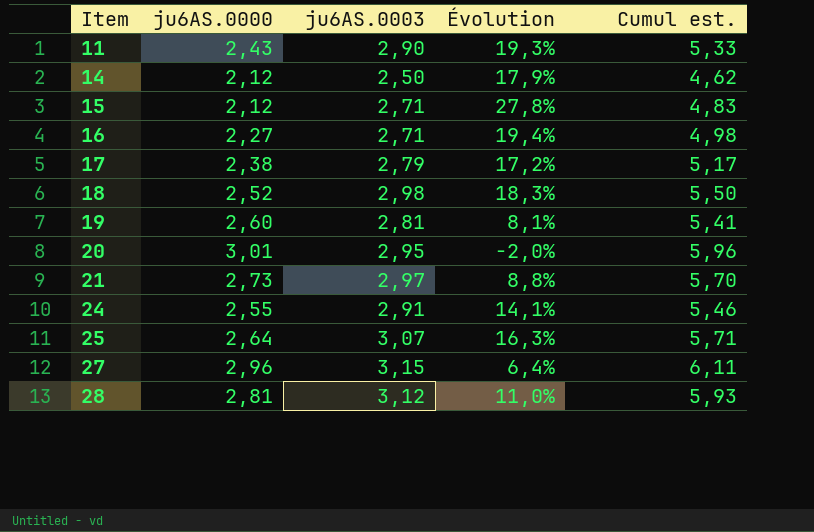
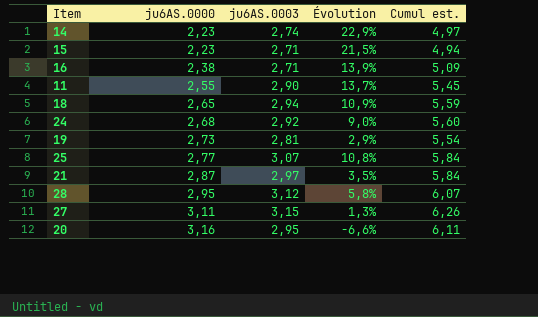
row order: Item ascending -> ju6AS.0000 ascending
row 17: 2,38 | 2,79 | 17,2% | 5,17 -> none
14 | ju6AS.0000: 2,12 -> 2,23
14 | ju6AS.0003: 2,50 -> 2,74
14 | Évolution: 17,9% -> 22,9%
14 | Cumul est.: 4,62 -> 4,97
15 | ju6AS.0000: 2,12 -> 2,23
15 | Évolution: 27,8% -> 21,5%
15 | Cumul est.: 4,83 -> 4,94
16 | ju6AS.0000: 2,27 -> 2,38
16 | Évolution: 19,4% -> 13,9%
16 | Cumul est.: 4,98 -> 5,09
11 | ju6AS.0000: 2,43 -> 2,55
11 | Évolution: 19,3% -> 13,7%
11 | Cumul est.: 5,33 -> 5,45
18 | ju6AS.0000: 2,52 -> 2,65
18 | ju6AS.0003: 2,98 -> 2,94
18 | Évolution: 18,3% -> 10,9%
18 | Cumul est.: 5,50 -> 5,59
24 | ju6AS.0000: 2,55 -> 2,68
24 | ju6AS.0003: 2,91 -> 2,92
24 | Évolution: 14,1% -> 9,0%
24 | Cumul est.: 5,46 -> 5,60
19 | ju6AS.0000: 2,60 -> 2,73
19 | Évolution: 8,1% -> 2,9%
19 | Cumul est.: 5,41 -> 5,54
25 | ju6AS.0000: 2,64 -> 2,77
25 | Évolution: 16,3% -> 10,8%
25 | Cumul est.: 5,71 -> 5,84
21 | ju6AS.0000: 2,73 -> 2,87
21 | Évolution: 8,8% -> 3,5%
21 | Cumul est.: 5,70 -> 5,84
28 | ju6AS.0000: 2,81 -> 2,95
28 | Évolution: 11,0% -> 5,8%
28 | Cumul est.: 5,93 -> 6,07
27 | ju6AS.0000: 2,96 -> 3,11
27 | Évolution: 6,4% -> 1,3%
27 | Cumul est.: 6,11 -> 6,26
20 | ju6AS.0000: 3,01 -> 3,16
20 | Évolution: -2,0% -> -6,6%
20 | Cumul est.: 5,96 -> 6,11

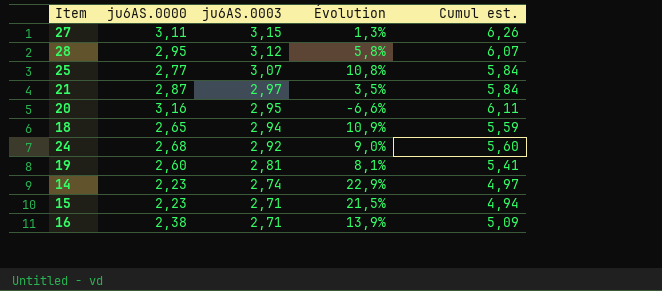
row order: ju6AS.0000 ascending -> ju6AS.0003 descending
row 11: 2,55 | 2,90 | 13,7% | 5,45 -> none
19 | ju6AS.0000: 2,73 -> 2,60
19 | Évolution: 2,9% -> 8,1%
19 | Cumul est.: 5,54 -> 5,41

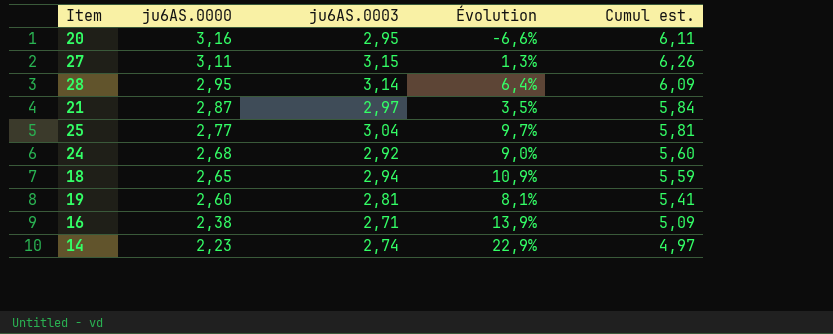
row order: ju6AS.0003 descending -> ju6AS.0000 descending
row 15: 2,23 | 2,71 | 21,5% | 4,94 -> none
28 | ju6AS.0003: 3,12 -> 3,14
28 | Évolution: 5,8% -> 6,4%
28 | Cumul est.: 6,07 -> 6,09
25 | ju6AS.0003: 3,07 -> 3,04
25 | Évolution: 10,8% -> 9,7%
25 | Cumul est.: 5,84 -> 5,81

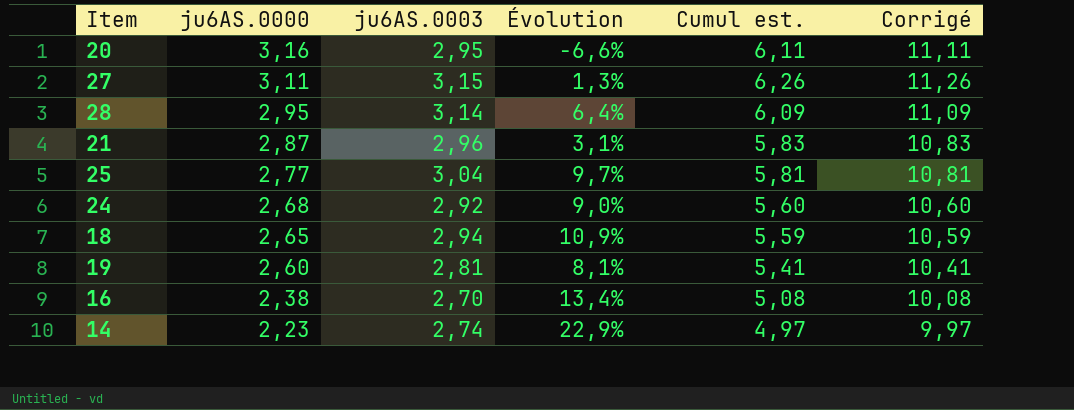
column Corrigé | formula: none -> [Cumul est.] + 5
21 | ju6AS.0003: 2,97 -> 2,96
21 | Évolution: 3,5% -> 3,1%
21 | Cumul est.: 5,84 -> 5,83
16 | ju6AS.0003: 2,71 -> 2,70
16 | Évolution: 13,9% -> 13,4%
16 | Cumul est.: 5,09 -> 5,08

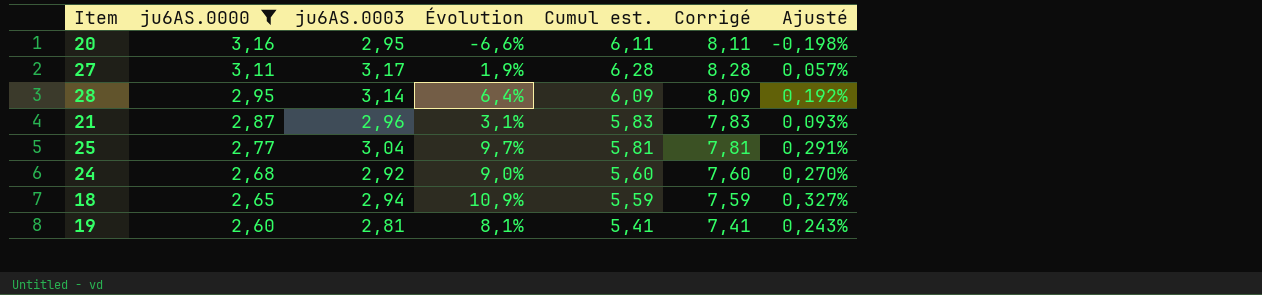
filter: none -> ju6AS.0000 >= 2,60
column Corrigé | formula: [Cumul est.] + 5 -> [Cumul est.] + 2
column Ajusté | formula: none -> [Évolution] * 0,03
27 | ju6AS.0003: 3,15 -> 3,17
27 | Évolution: 1,3% -> 1,9%
27 | Cumul est.: 6,26 -> 6,28

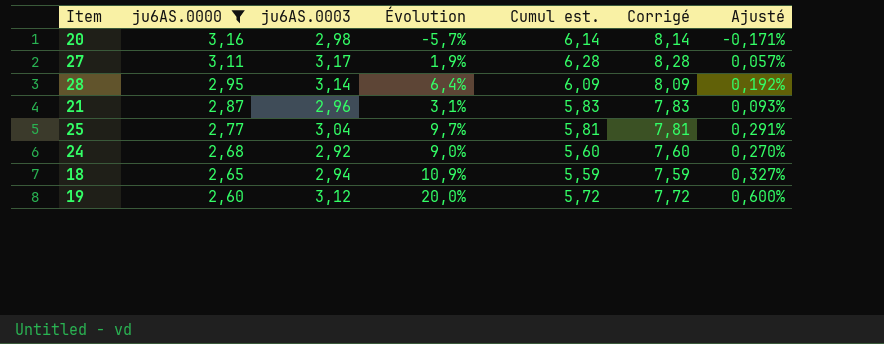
20 | ju6AS.0003: 2,95 -> 2,98
20 | Évolution: -6,6% -> -5,7%
20 | Cumul est.: 6,11 -> 6,14
20 | Corrigé: 8,11 -> 8,14
20 | Ajusté: -0,198% -> -0,171%
19 | ju6AS.0003: 2,81 -> 3,12
19 | Évolution: 8,1% -> 20,0%
19 | Cumul est.: 5,41 -> 5,72
19 | Corrigé: 7,41 -> 7,72
19 | Ajusté: 0,243% -> 0,600%

